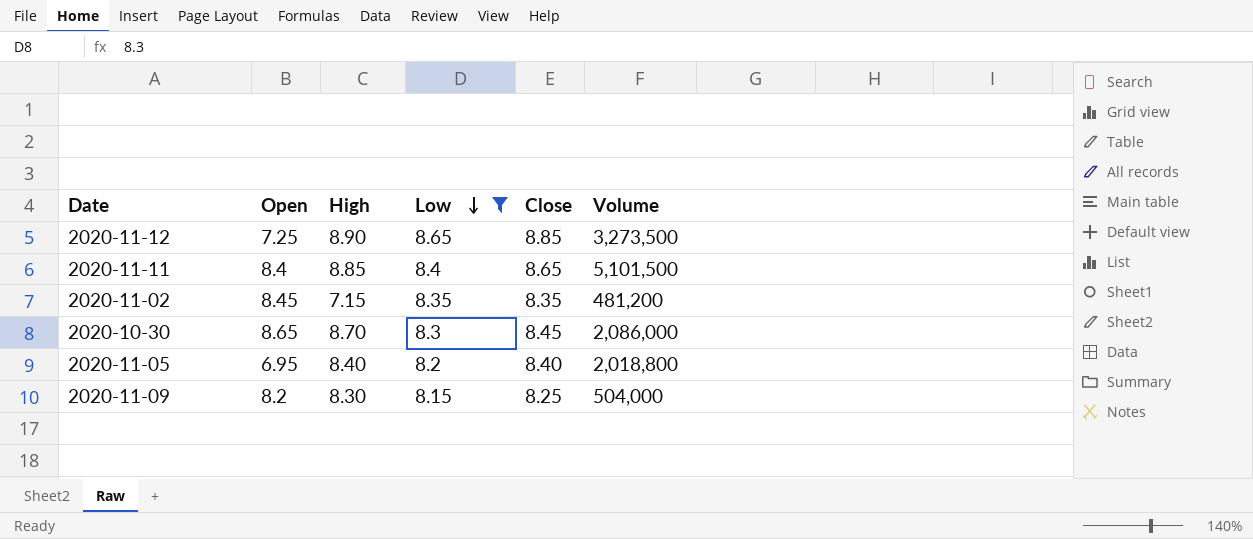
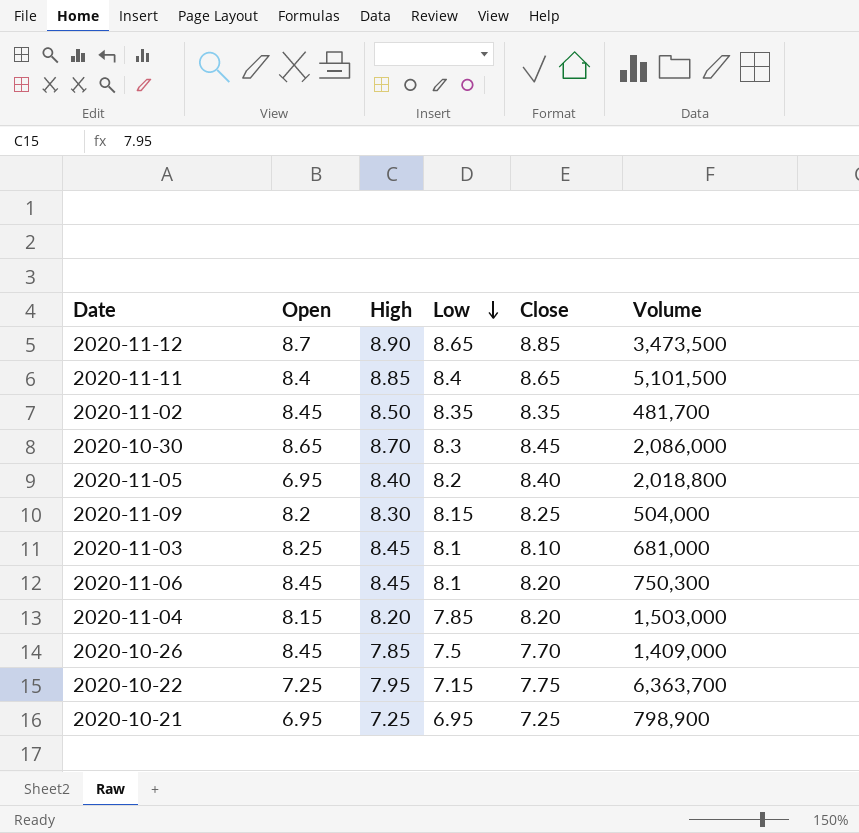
filter: Low >= 8.15 -> none
2020-11-12 | Open: 7.25 -> 8.7
2020-11-12 | Volume: 3,273,500 -> 3,473,500
2020-11-02 | High: 7.15 -> 8.50
2020-11-02 | Volume: 481,200 -> 481,700

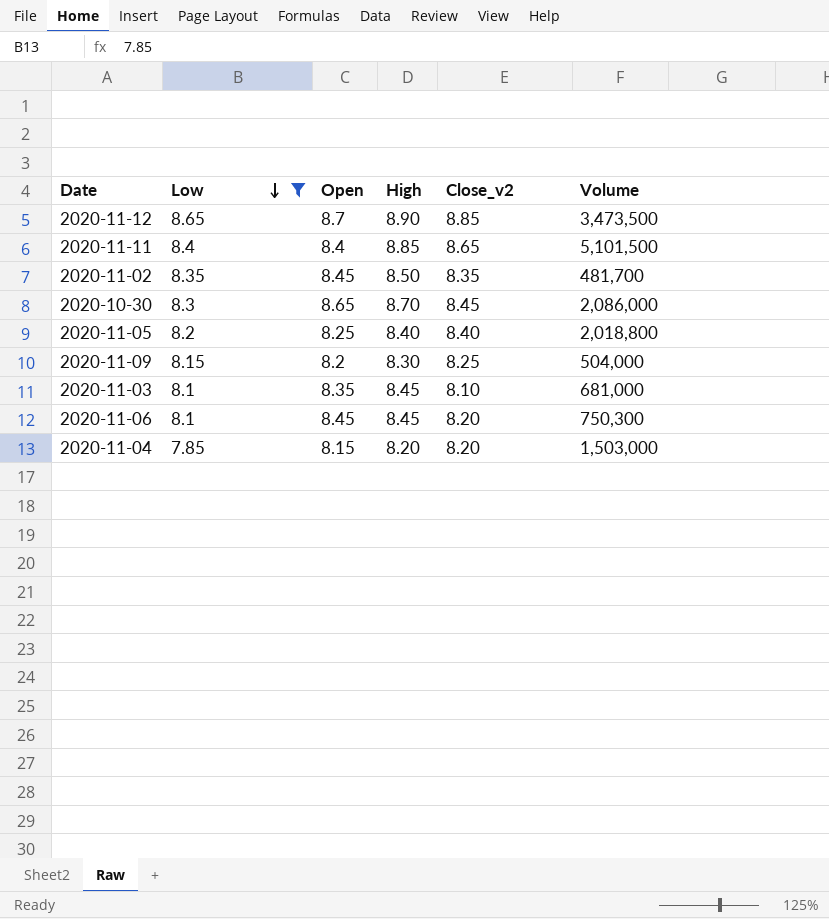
filter: none -> Low >= 7.85
column Low | position: 4 -> 2
column name: Close -> Close_v2
2020-11-05 | Open: 6.95 -> 8.25
2020-11-03 | Open: 8.25 -> 8.35

